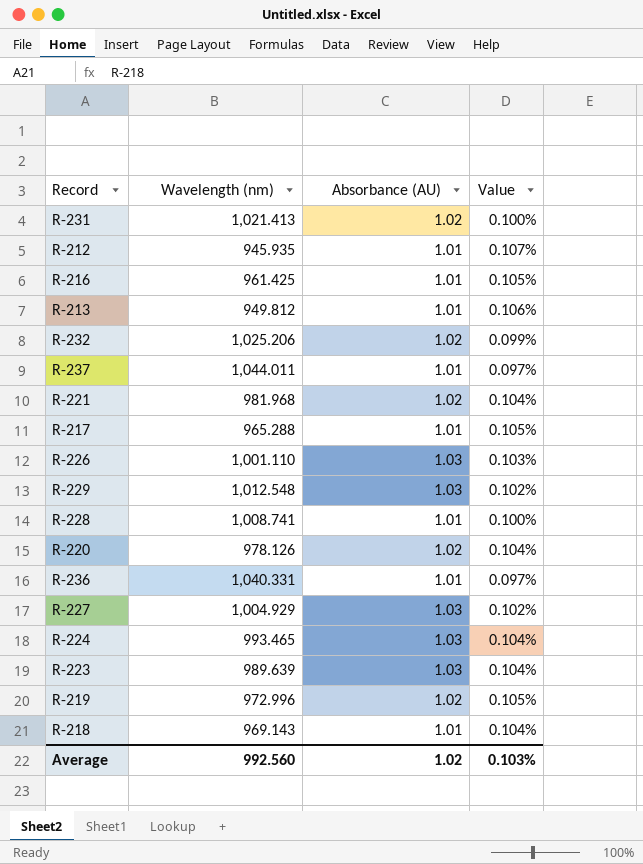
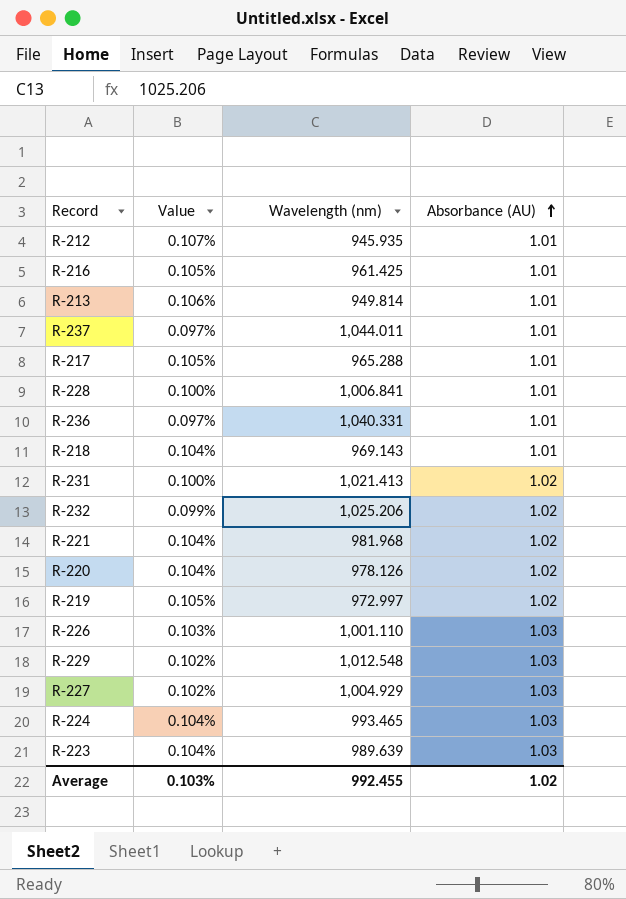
row order: none -> Absorbance (AU) ascending
column Value | position: 4 -> 2
R-213 | Wavelength (nm): 949.812 -> 949.814
R-228 | Wavelength (nm): 1,008.741 -> 1,006.841
R-219 | Wavelength (nm): 972.996 -> 972.997
Average | Wavelength (nm): 992.560 -> 992.455

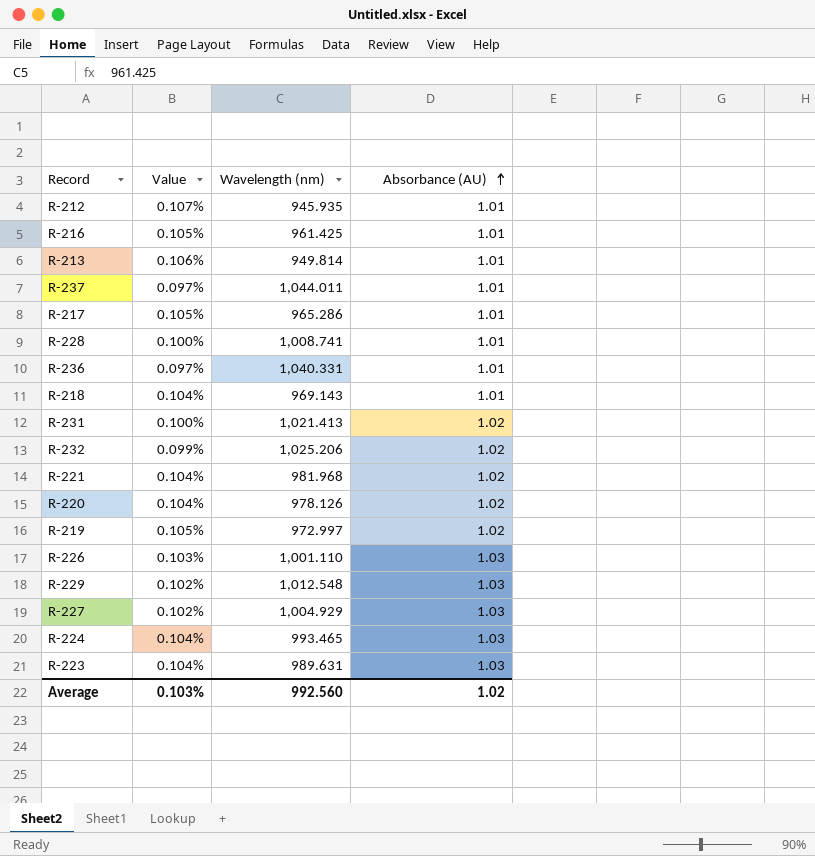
R-217 | Wavelength (nm): 965.288 -> 965.286
R-228 | Wavelength (nm): 1,006.841 -> 1,008.741
R-223 | Wavelength (nm): 989.639 -> 989.631
Average | Wavelength (nm): 992.455 -> 992.560

